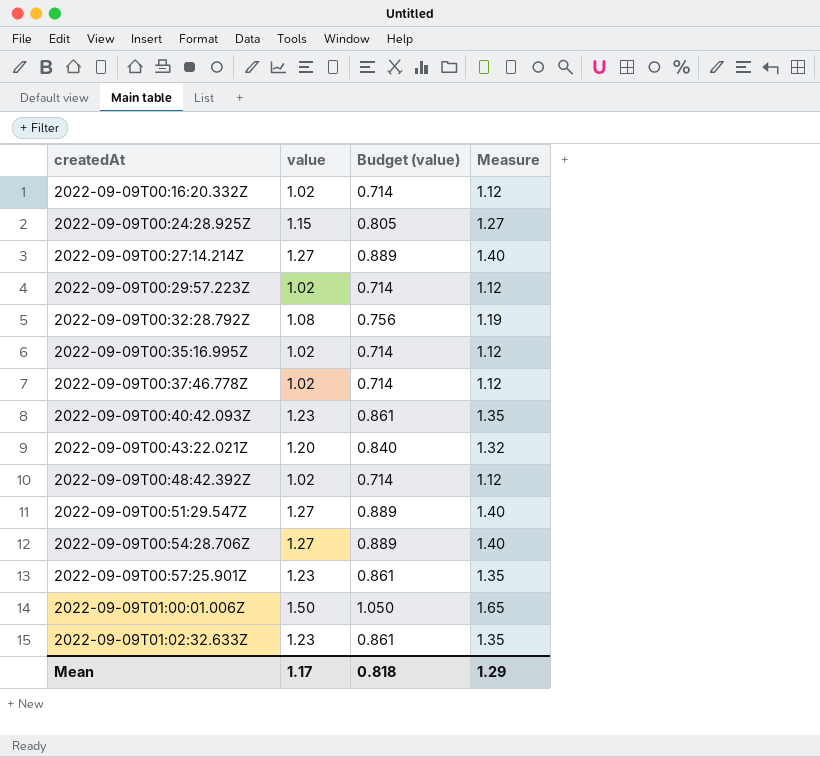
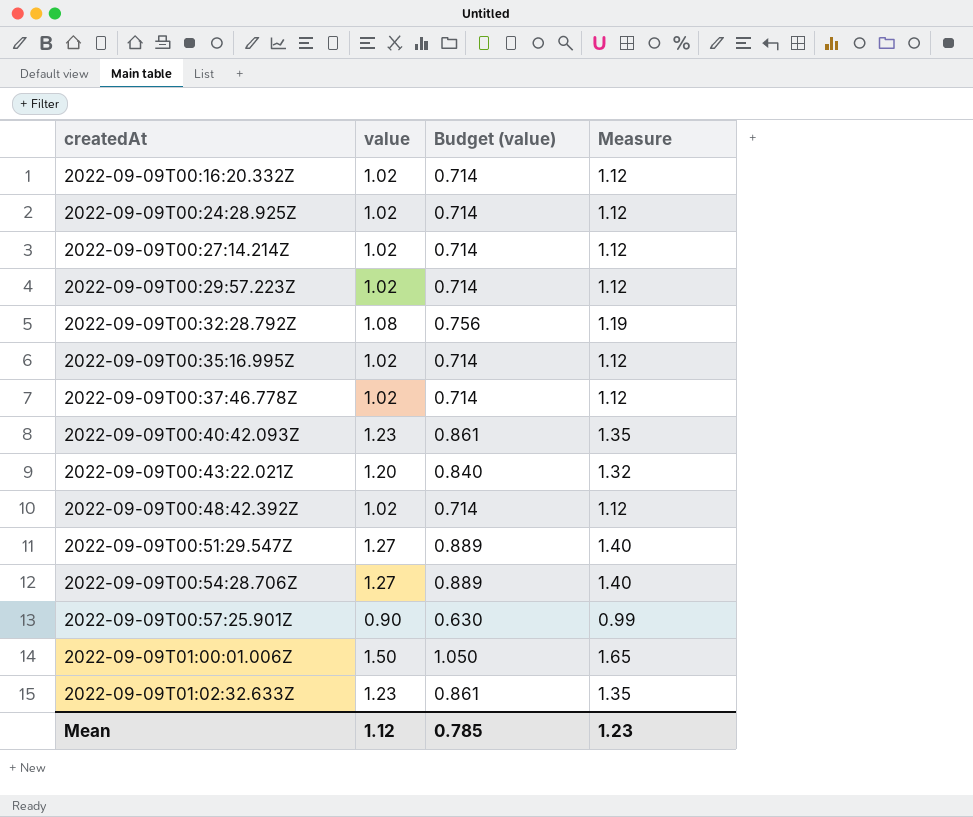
2022-09-09T00:24:28.925Z | value: 1.15 -> 1.02
2022-09-09T00:24:28.925Z | Budget (value): 0.805 -> 0.714
2022-09-09T00:24:28.925Z | Measure: 1.27 -> 1.12
2022-09-09T00:27:14.214Z | value: 1.27 -> 1.02
2022-09-09T00:27:14.214Z | Budget (value): 0.889 -> 0.714
2022-09-09T00:27:14.214Z | Measure: 1.40 -> 1.12
2022-09-09T00:57:25.901Z | value: 1.23 -> 0.90
2022-09-09T00:57:25.901Z | Budget (value): 0.861 -> 0.630
2022-09-09T00:57:25.901Z | Measure: 1.35 -> 0.99
Mean | value: 1.17 -> 1.12
Mean | Budget (value): 0.818 -> 0.785
Mean | Measure: 1.29 -> 1.23

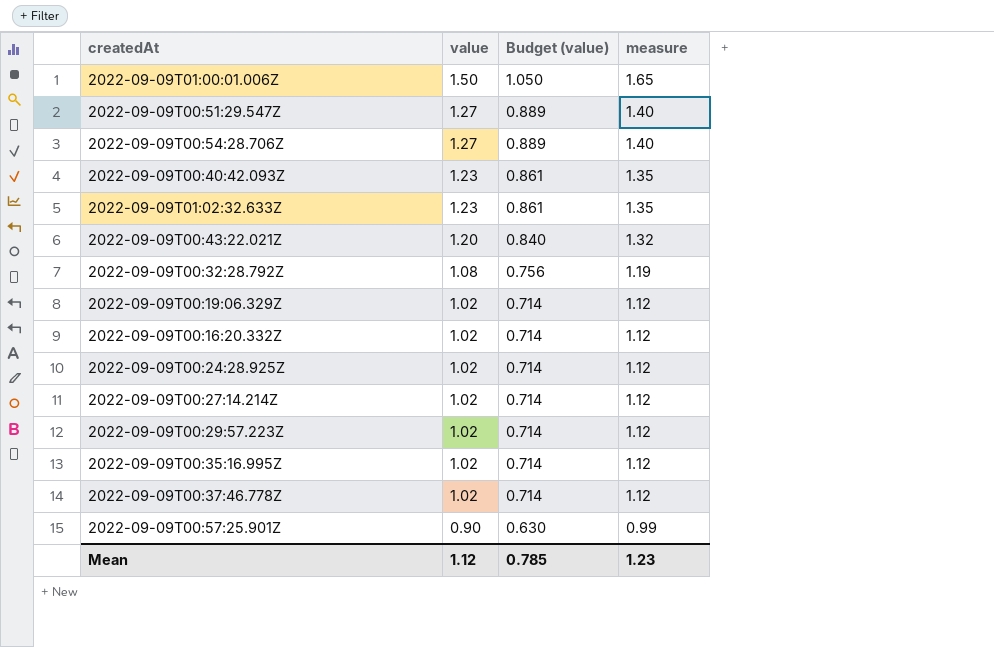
row order: createdAt ascending -> value descending
column name: Measure -> measure
row 2022-09-09T00:48:42.392Z: 1.02 | 0.714 | 1.12 -> none
row 2022-09-09T00:19:06.329Z: none -> 1.02 | 0.714 | 1.12

